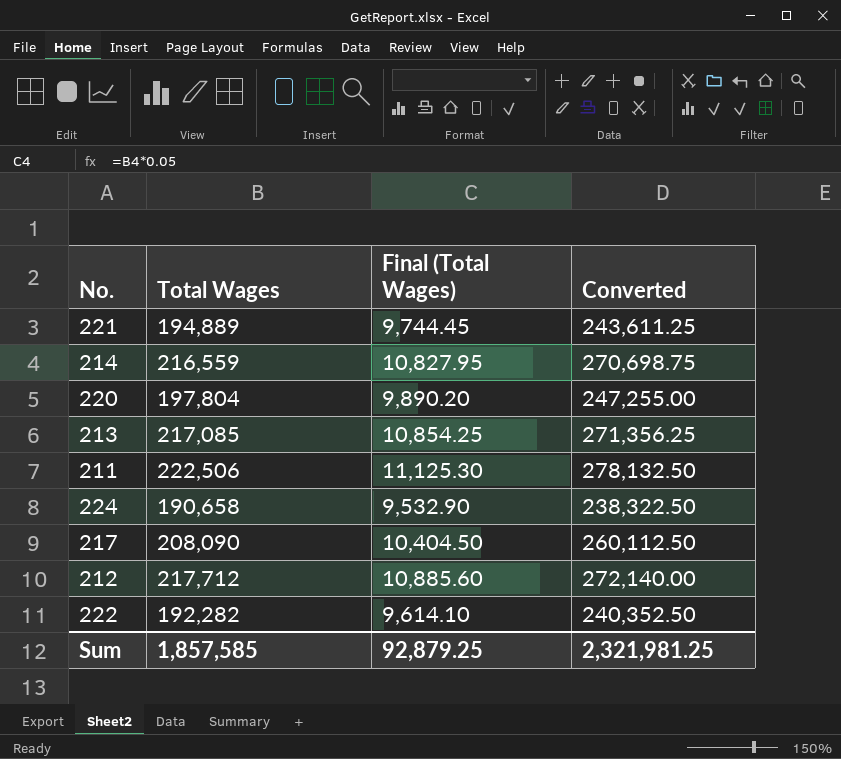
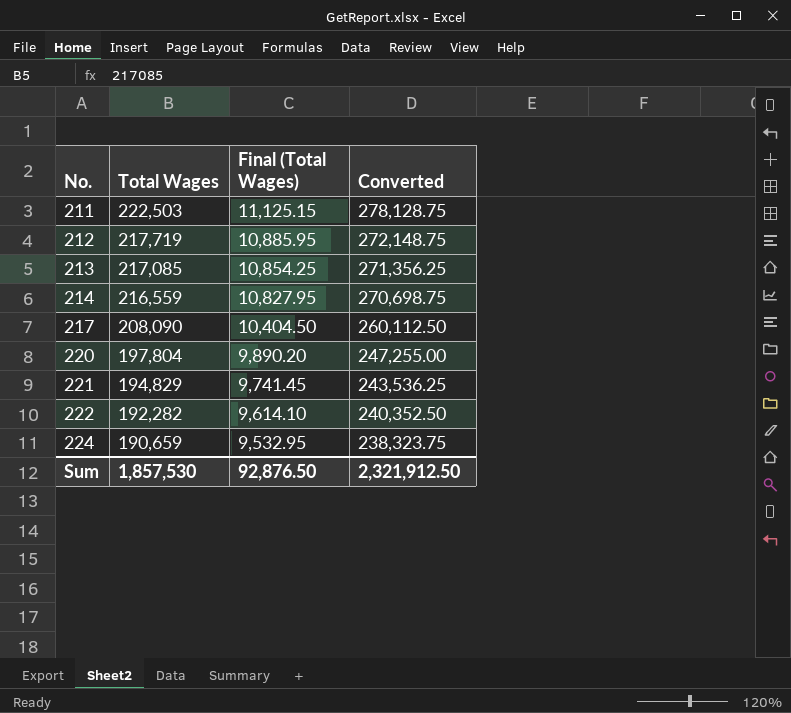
row order: none -> No. ascending
211 | Total Wages: 222,506 -> 222,503
211 | Final (Total Wages): 11,125.30 -> 11,125.15
211 | Converted: 278,132.50 -> 278,128.75
212 | Total Wages: 217,712 -> 217,719
212 | Final (Total Wages): 10,885.60 -> 10,885.95
212 | Converted: 272,140.00 -> 272,148.75
221 | Total Wages: 194,889 -> 194,829
221 | Final (Total Wages): 9,744.45 -> 9,741.45
221 | Converted: 243,611.25 -> 243,536.25
224 | Total Wages: 190,658 -> 190,659
224 | Final (Total Wages): 9,532.90 -> 9,532.95
224 | Converted: 238,322.50 -> 238,323.75
Sum | Total Wages: 1,857,585 -> 1,857,530
Sum | Final (Total Wages): 92,879.25 -> 92,876.50
Sum | Converted: 2,321,981.25 -> 2,321,912.50

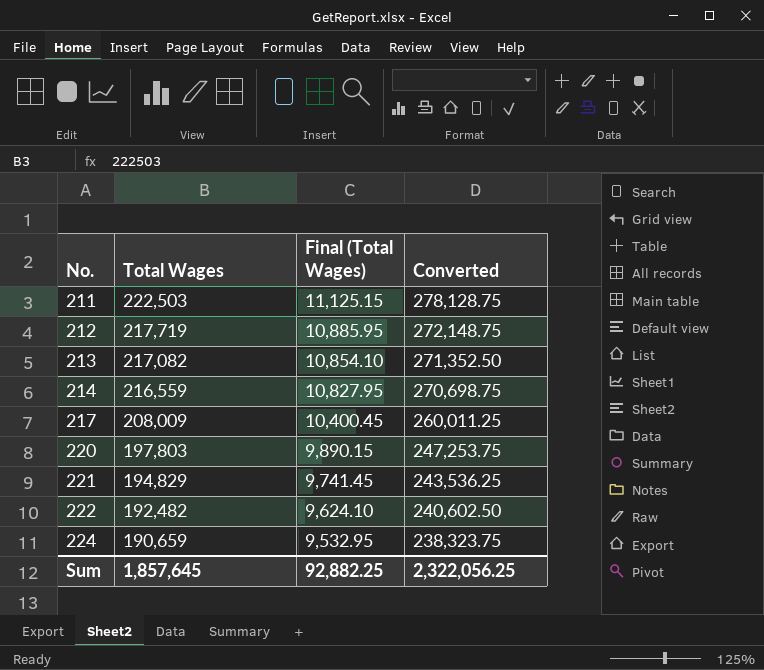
213 | Total Wages: 217,085 -> 217,082
213 | Final (Total Wages): 10,854.25 -> 10,854.10
213 | Converted: 271,356.25 -> 271,352.50
217 | Total Wages: 208,090 -> 208,009
217 | Final (Total Wages): 10,404.50 -> 10,400.45
217 | Converted: 260,112.50 -> 260,011.25
220 | Total Wages: 197,804 -> 197,803
220 | Final (Total Wages): 9,890.20 -> 9,890.15
220 | Converted: 247,255.00 -> 247,253.75
222 | Total Wages: 192,282 -> 192,482
222 | Final (Total Wages): 9,614.10 -> 9,624.10
222 | Converted: 240,352.50 -> 240,602.50
Sum | Total Wages: 1,857,530 -> 1,857,645
Sum | Final (Total Wages): 92,876.50 -> 92,882.25
Sum | Converted: 2,321,912.50 -> 2,322,056.25

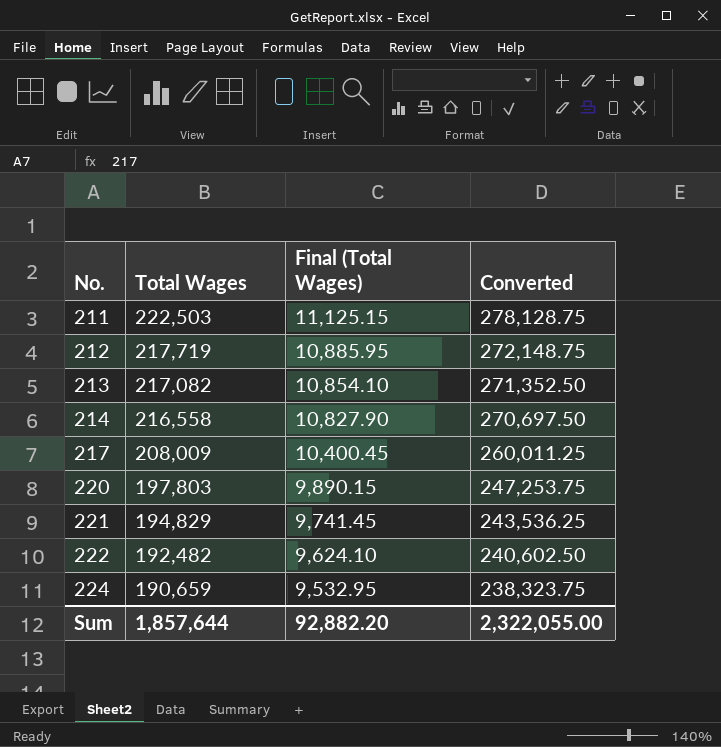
214 | Total Wages: 216,559 -> 216,558
214 | Final (Total Wages): 10,827.95 -> 10,827.90
214 | Converted: 270,698.75 -> 270,697.50
Sum | Total Wages: 1,857,645 -> 1,857,644
Sum | Final (Total Wages): 92,882.25 -> 92,882.20
Sum | Converted: 2,322,056.25 -> 2,322,055.00

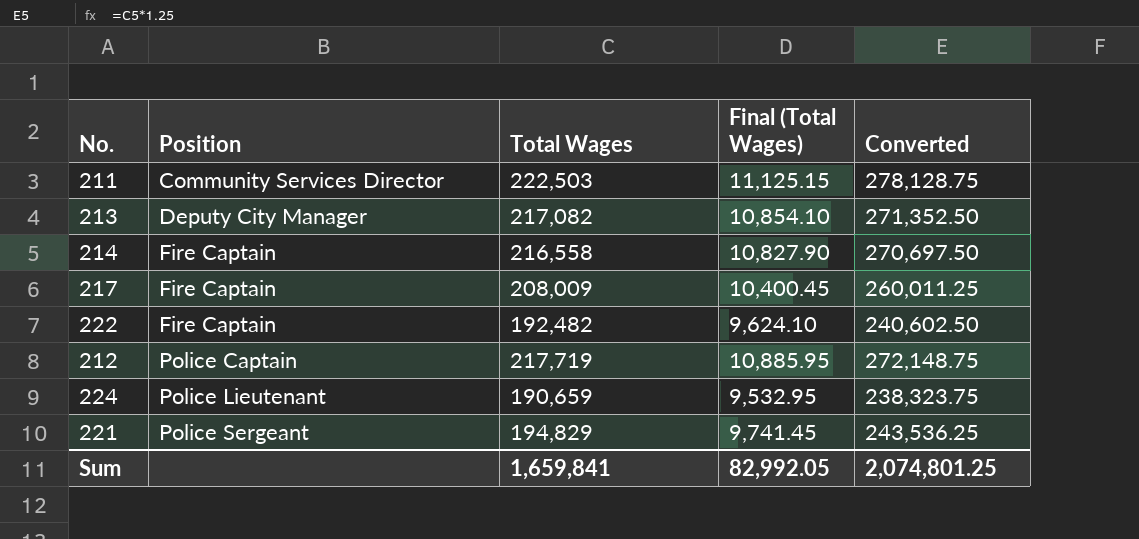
row order: No. ascending -> Position ascending
column Position | position: none -> 2
row 220: 197,803 | 9,890.15 | 247,253.75 -> none
Sum | Total Wages: 1,857,644 -> 1,659,841
Sum | Final (Total Wages): 92,882.20 -> 82,992.05
Sum | Converted: 2,322,055.00 -> 2,074,801.25

